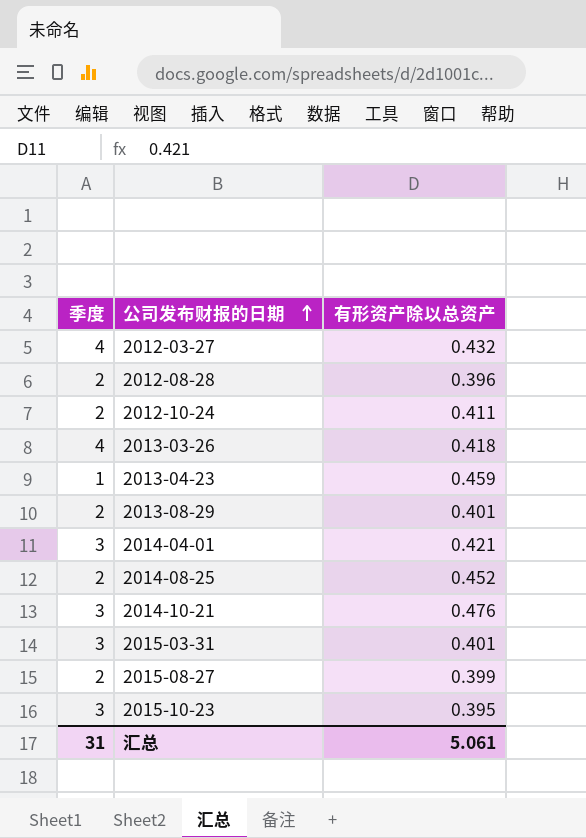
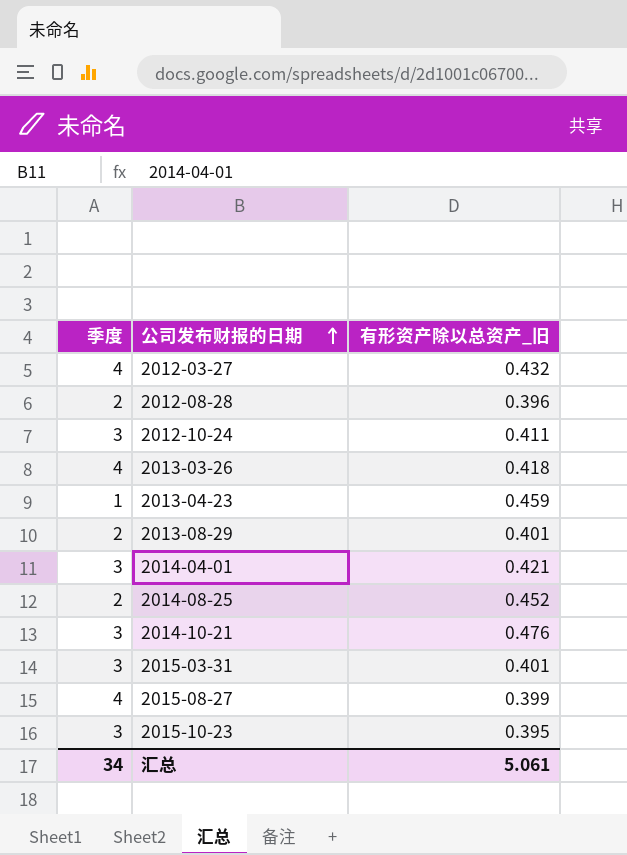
column name: 有形资产除以总资产 -> 有形资产除以总资产_旧
2012-10-24 | 季度: 2 -> 3
2015-08-27 | 季度: 2 -> 4
汇总 | 季度: 31 -> 34

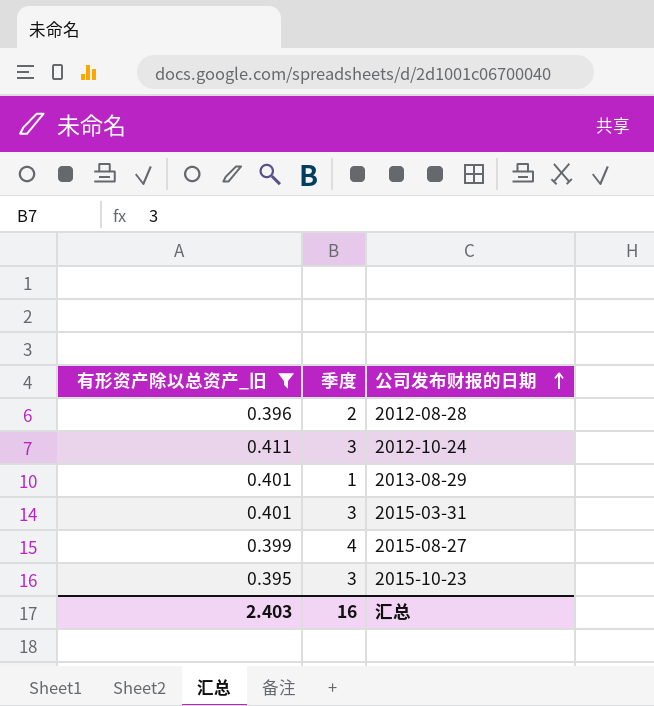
filter: none -> 有形资产除以总资产_旧 <= 0.411
column 有形资产除以总资产_旧 | position: 3 -> 1
2013-08-29 | 季度: 2 -> 1
汇总 | 有形资产除以总资产_旧: 5.061 -> 2.403
汇总 | 季度: 34 -> 16

